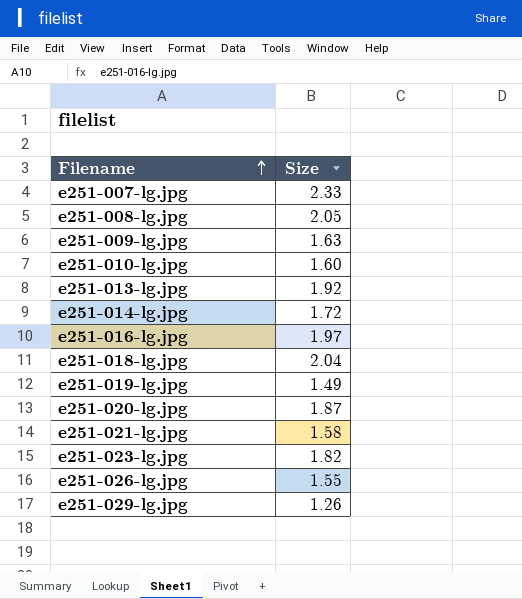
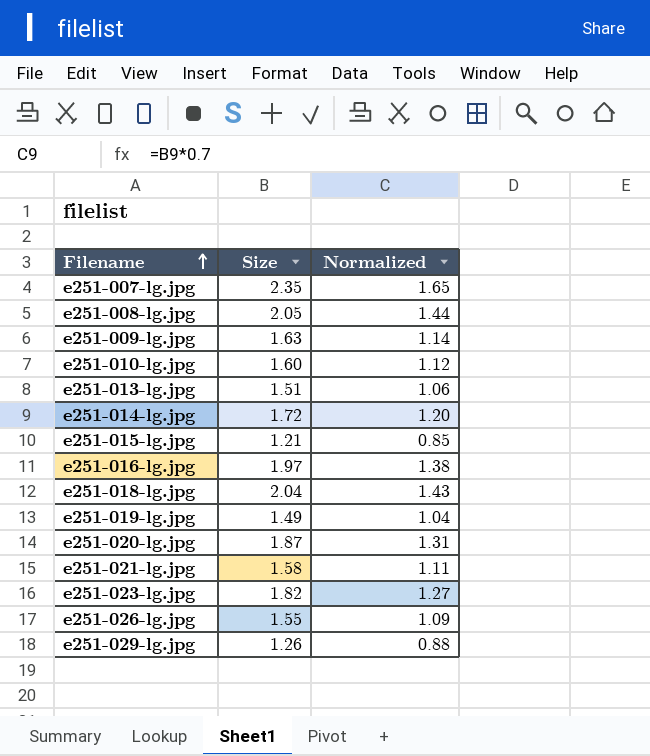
column Normalized | formula: none -> [Size] * 0.7
e251-007-lg.jpg | Size: 2.33 -> 2.35
e251-013-lg.jpg | Size: 1.92 -> 1.51
row e251-015-lg.jpg: none -> 1.21 | 0.85

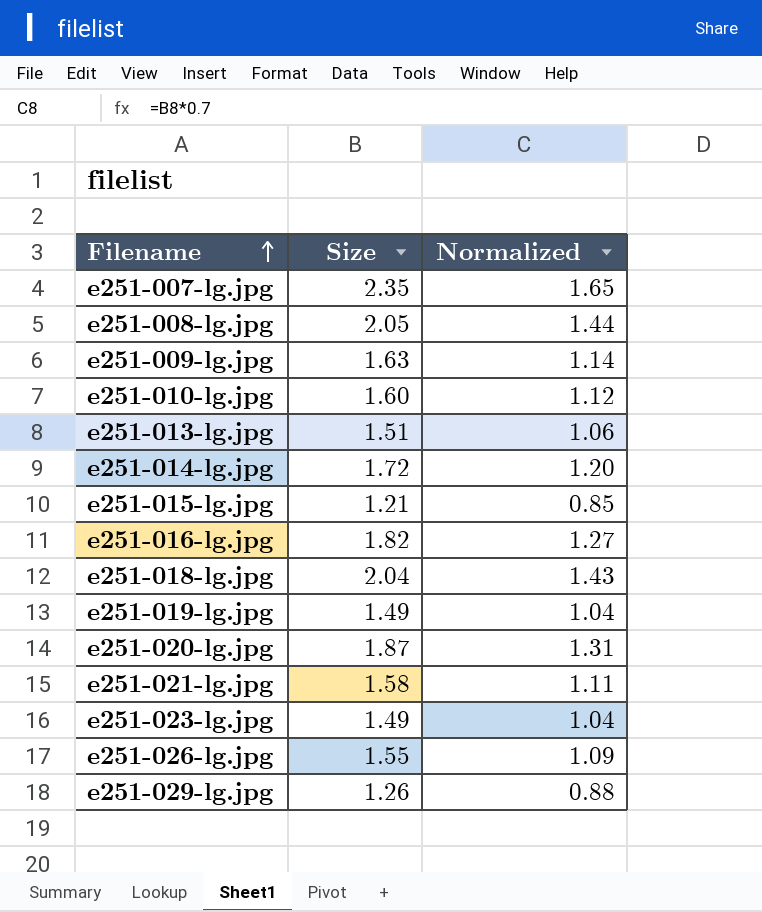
e251-016-lg.jpg | Size: 1.97 -> 1.82
e251-016-lg.jpg | Normalized: 1.38 -> 1.27
e251-023-lg.jpg | Size: 1.82 -> 1.49
e251-023-lg.jpg | Normalized: 1.27 -> 1.04

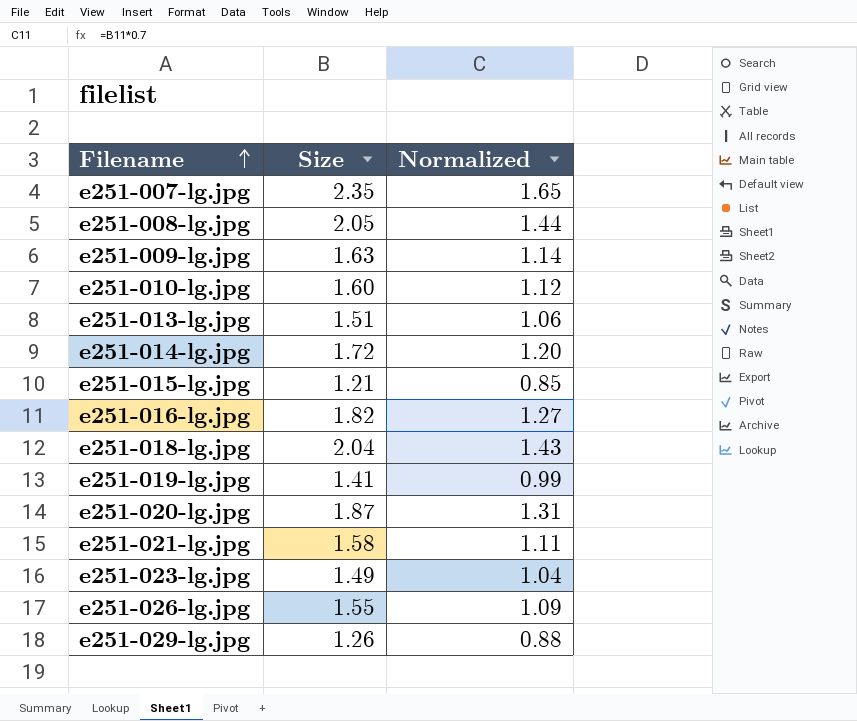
e251-019-lg.jpg | Size: 1.49 -> 1.41
e251-019-lg.jpg | Normalized: 1.04 -> 0.99

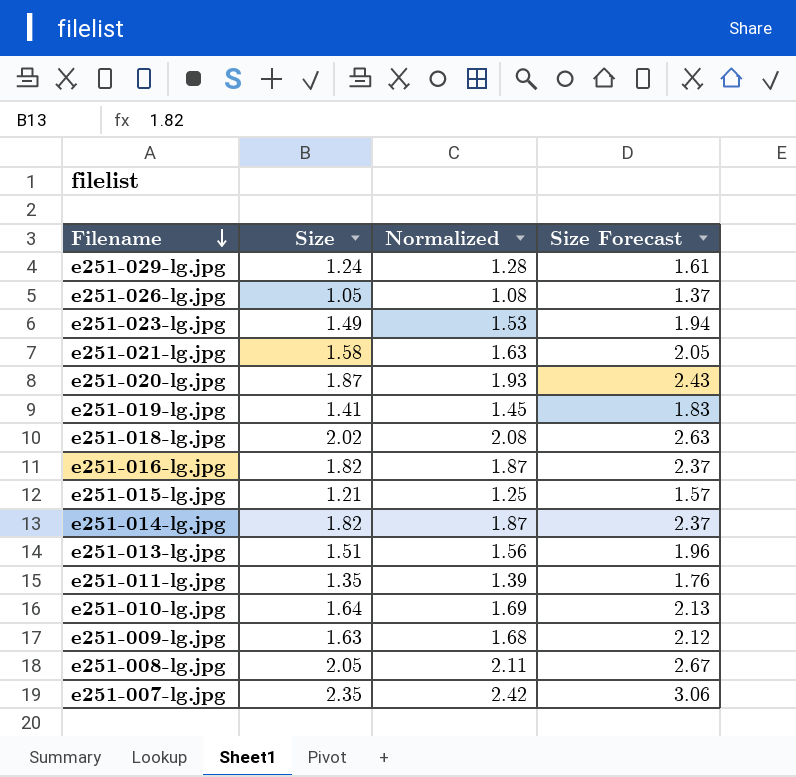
row order: Filename ascending -> Filename descending
column Normalized | formula: [Size] * 0.7 -> [Size] * 1.03
column Size Forecast | formula: none -> [Size] * 1.3
e251-029-lg.jpg | Size: 1.26 -> 1.24
e251-026-lg.jpg | Size: 1.55 -> 1.05
e251-018-lg.jpg | Size: 2.04 -> 2.02
e251-014-lg.jpg | Size: 1.72 -> 1.82
row e251-011-lg.jpg: none -> 1.35 | 1.39 | 1.76
e251-010-lg.jpg | Size: 1.60 -> 1.64

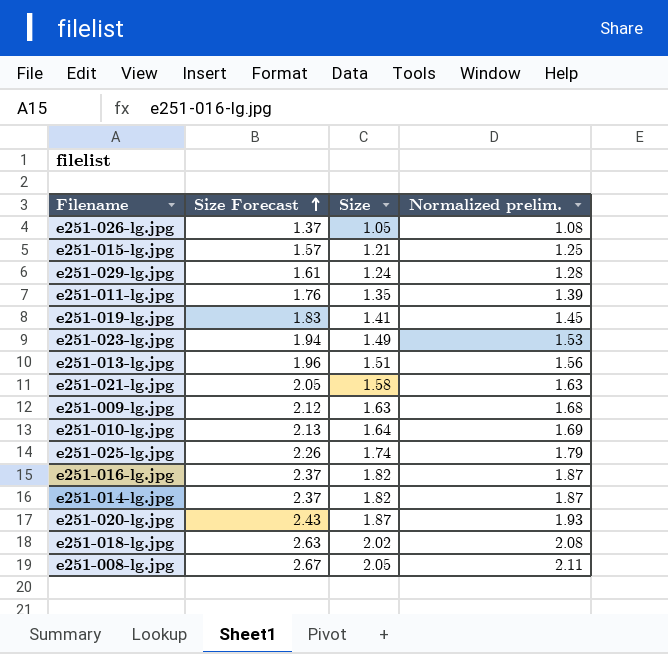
row order: Filename descending -> Size Forecast ascending
column Size Forecast | position: 4 -> 2
column name: Normalized -> Normalized prelim.
row e251-007-lg.jpg: 2.35 | 2.42 | 3.06 -> none
row e251-025-lg.jpg: none -> 2.26 | 1.74 | 1.79

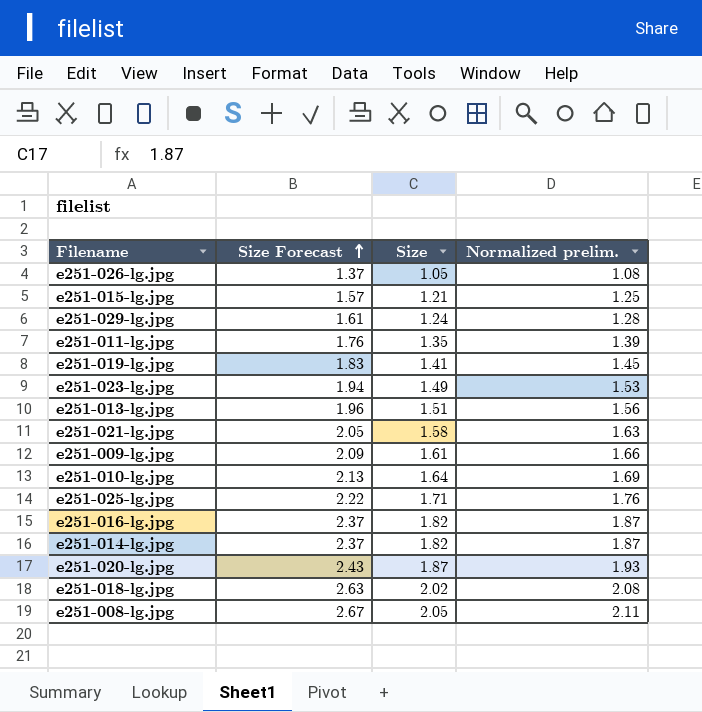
e251-009-lg.jpg | Size Forecast: 2.12 -> 2.09
e251-009-lg.jpg | Size: 1.63 -> 1.61
e251-009-lg.jpg | Normalized prelim.: 1.68 -> 1.66
e251-025-lg.jpg | Size Forecast: 2.26 -> 2.22
e251-025-lg.jpg | Size: 1.74 -> 1.71
e251-025-lg.jpg | Normalized prelim.: 1.79 -> 1.76

